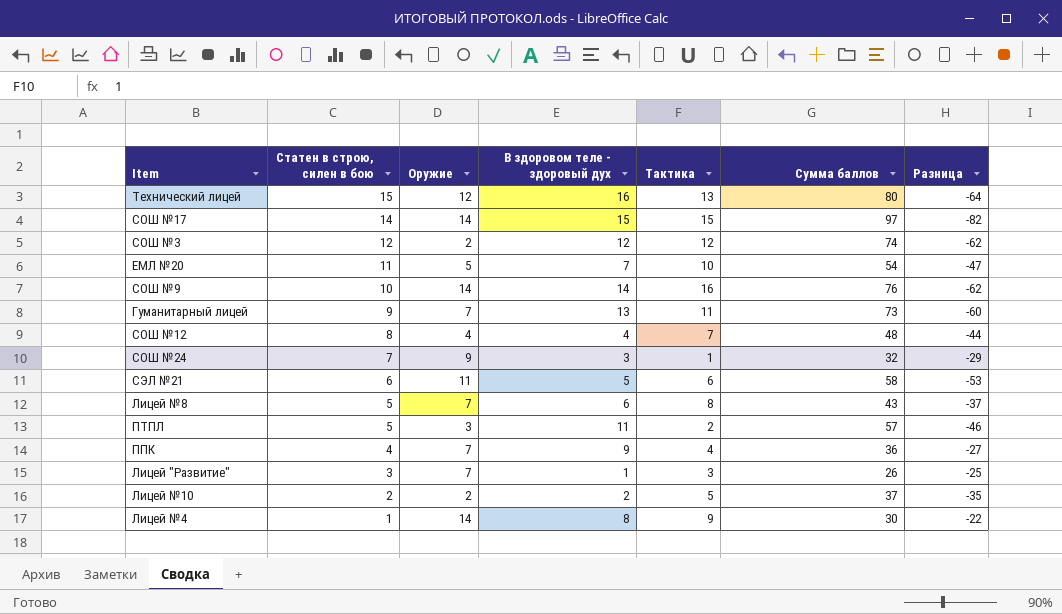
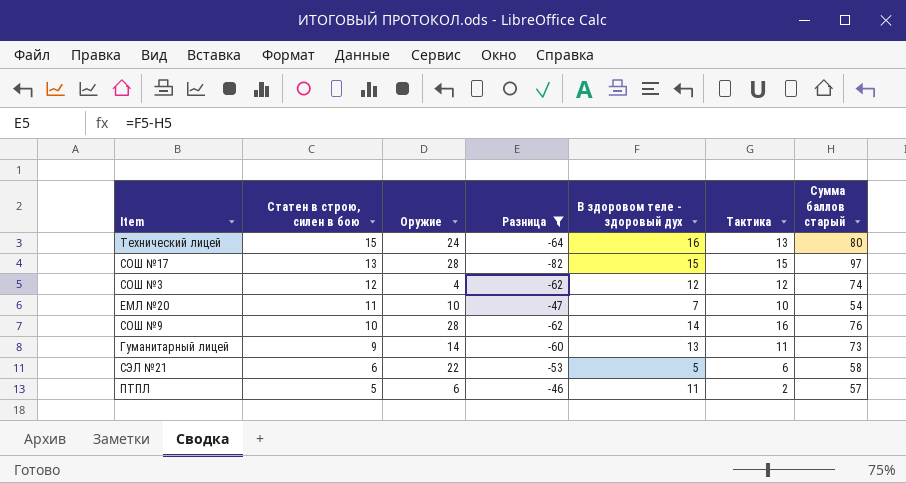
filter: none -> Разница <= -46
column Разница | position: 7 -> 4
column name: Сумма баллов -> Сумма баллов старый
Технический лицей | Оружие: 12 -> 24
СОШ №17 | Статен в строю, силен в бою: 14 -> 13
СОШ №17 | Оружие: 14 -> 28
СОШ №3 | Оружие: 2 -> 4
ЕМЛ №20 | Оружие: 5 -> 10
СОШ №9 | Оружие: 14 -> 28
Гуманитарный лицей | Оружие: 7 -> 14
СЭЛ №21 | Оружие: 11 -> 22
ПТПЛ | Оружие: 3 -> 6

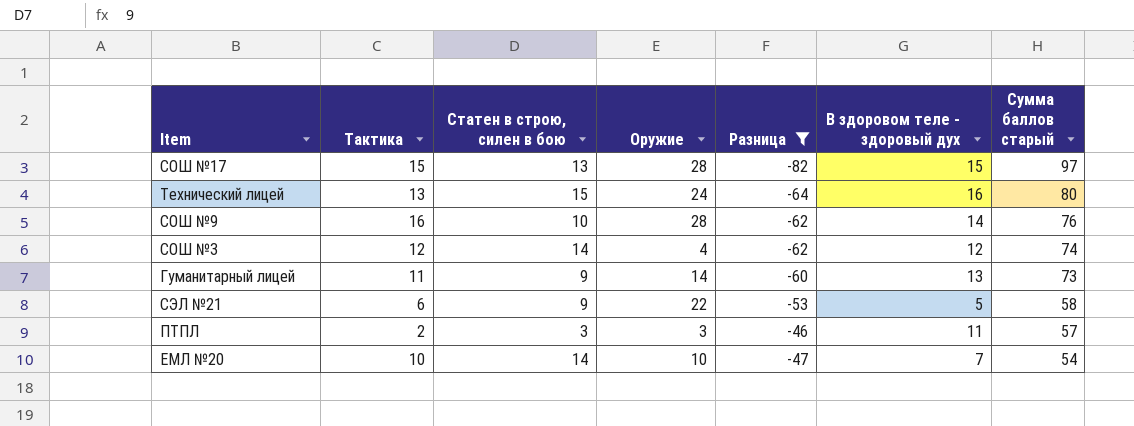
row order: Статен в строю, силен в бою descending -> Сумма баллов старый descending
column Тактика | position: 6 -> 2
СОШ №3 | Статен в строю, силен в бою: 12 -> 14
СЭЛ №21 | Статен в строю, силен в бою: 6 -> 9
ПТПЛ | Статен в строю, силен в бою: 5 -> 3
ПТПЛ | Оружие: 6 -> 3
ЕМЛ №20 | Статен в строю, силен в бою: 11 -> 14

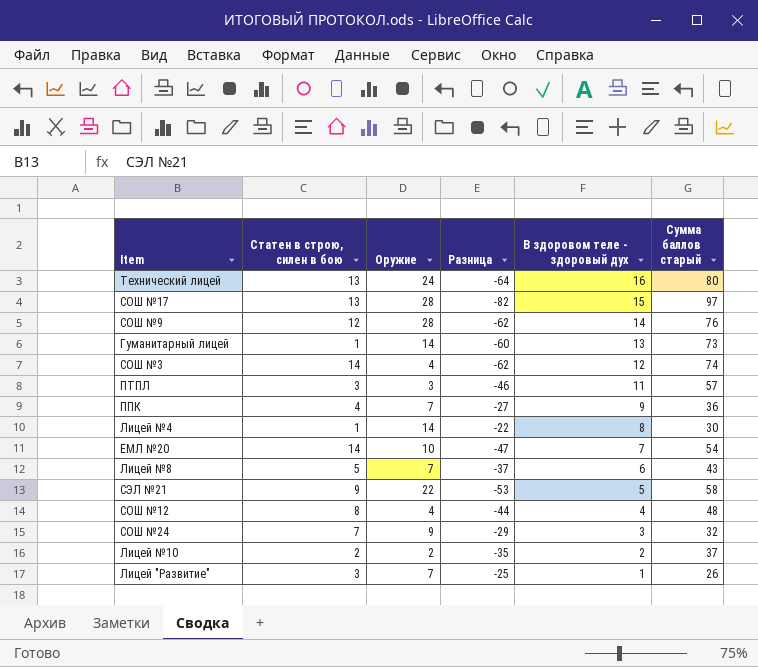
filter: Разница <= -46 -> none
row order: Сумма баллов старый descending -> В здоровом теле - здоровый дух descending
column Тактика | position: 2 -> none
Технический лицей | Статен в строю, силен в бою: 15 -> 13
СОШ №9 | Статен в строю, силен в бою: 10 -> 12
Гуманитарный лицей | Статен в строю, силен в бою: 9 -> 1

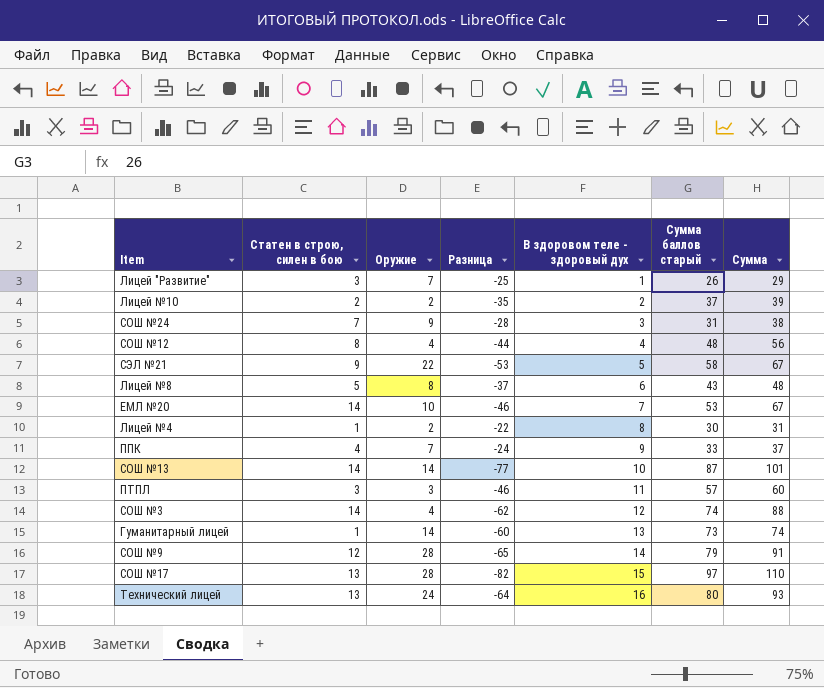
row order: В здоровом теле - здоровый дух descending -> В здоровом теле - здоровый дух ascending
column Сумма | formula: none -> [Статен в строю, силен в бою] + [Сумма баллов старый]
СОШ №24 | Разница: -29 -> -28
СОШ №24 | Сумма баллов старый: 32 -> 31
Лицей №8 | Оружие: 7 -> 8
ЕМЛ №20 | Разница: -47 -> -46
ЕМЛ №20 | Сумма баллов старый: 54 -> 53
Лицей №4 | Оружие: 14 -> 2
ППК | Разница: -27 -> -24
ППК | Сумма баллов старый: 36 -> 33
row СОШ №13: none -> 14 | 14 | -77 | 10 | 87 | 101
СОШ №9 | Разница: -62 -> -65
СОШ №9 | Сумма баллов старый: 76 -> 79

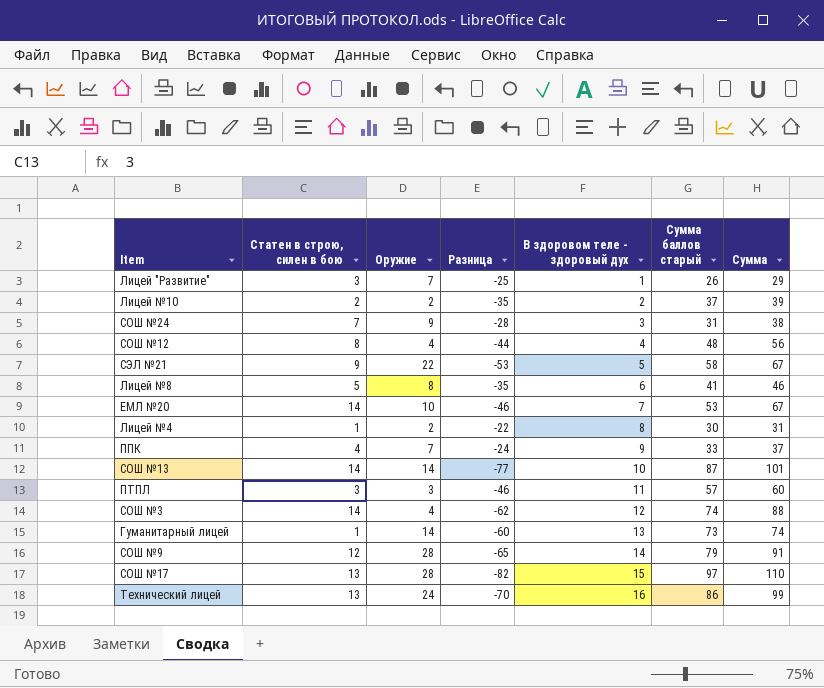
Лицей №8 | Разница: -37 -> -35
Лицей №8 | Сумма баллов старый: 43 -> 41
Лицей №8 | Сумма: 48 -> 46
Технический лицей | Разница: -64 -> -70
Технический лицей | Сумма баллов старый: 80 -> 86
Технический лицей | Сумма: 93 -> 99

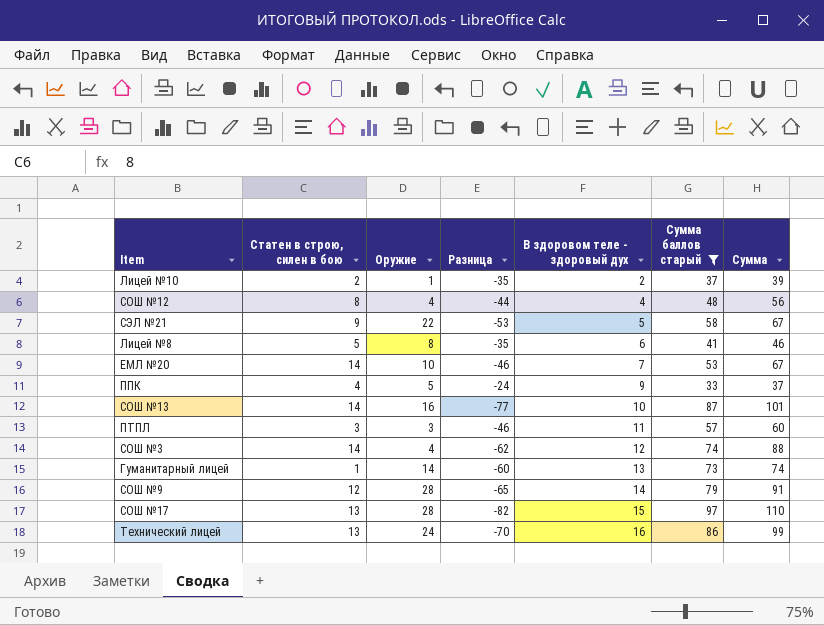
filter: none -> Сумма баллов старый >= 33
Лицей №10 | Оружие: 2 -> 1
ППК | Оружие: 7 -> 5
СОШ №13 | Оружие: 14 -> 16

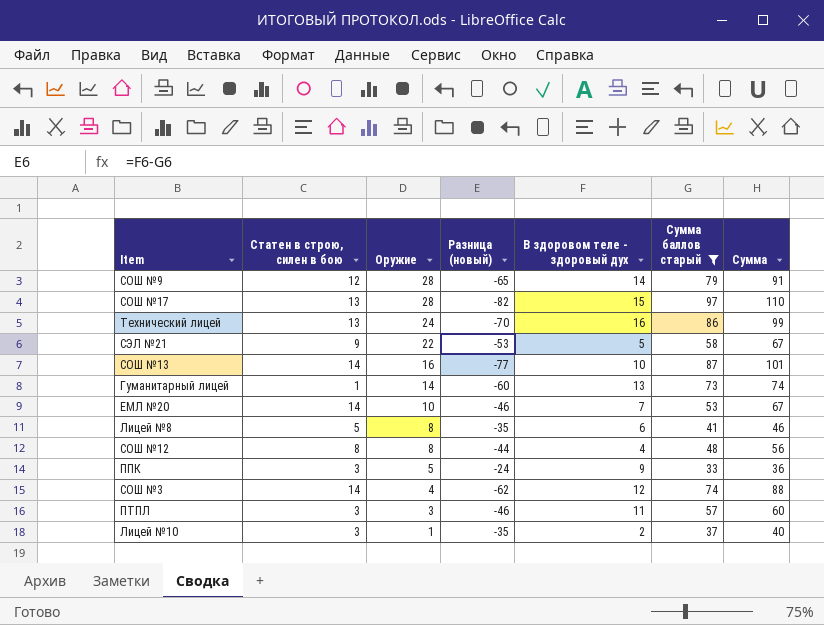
row order: В здоровом теле - здоровый дух ascending -> Оружие descending
column name: Разница -> Разница (новый)
СОШ №12 | Оружие: 4 -> 8
ППК | Статен в строю, силен в бою: 4 -> 3
ППК | Сумма: 37 -> 36
Лицей №10 | Статен в строю, силен в бою: 2 -> 3
Лицей №10 | Сумма: 39 -> 40

